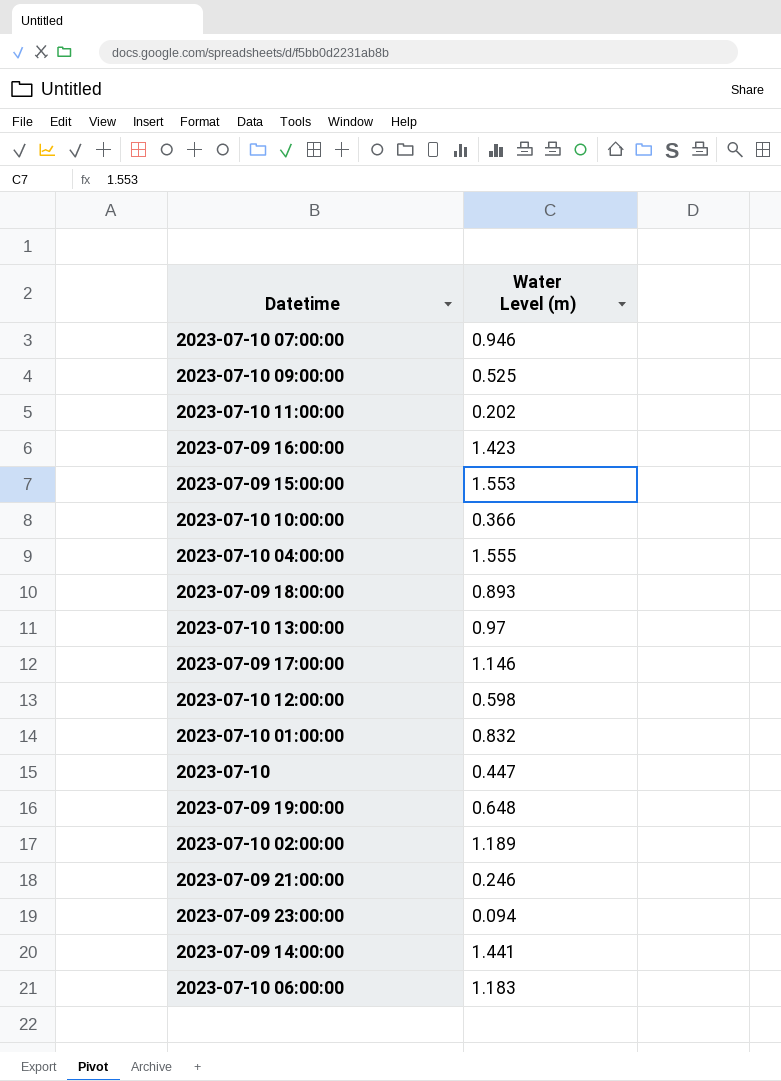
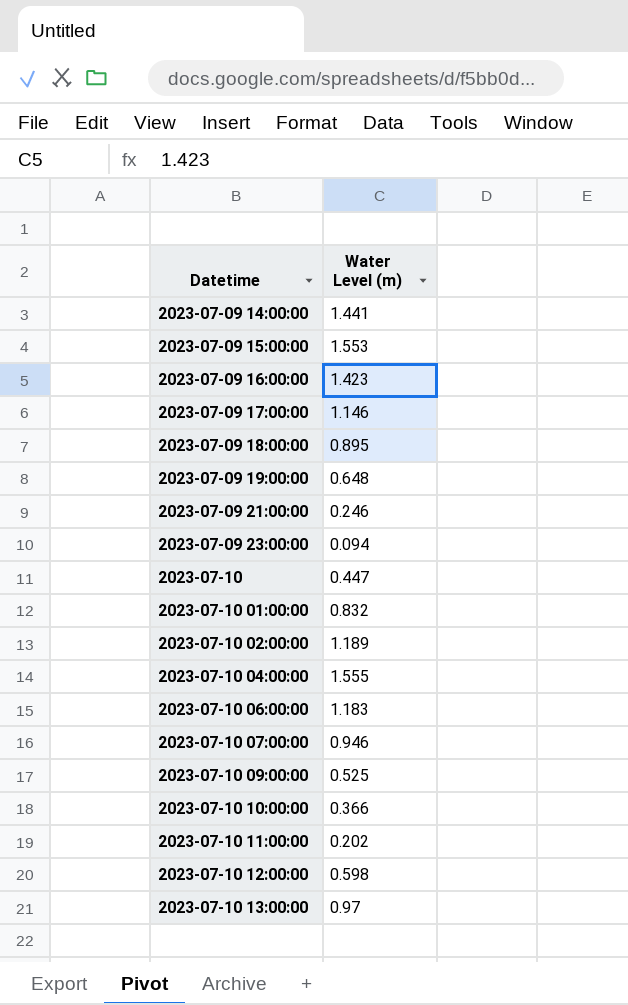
row order: none -> Datetime ascending
2023-07-09 18:00:00 | Water Level (m): 0.893 -> 0.895

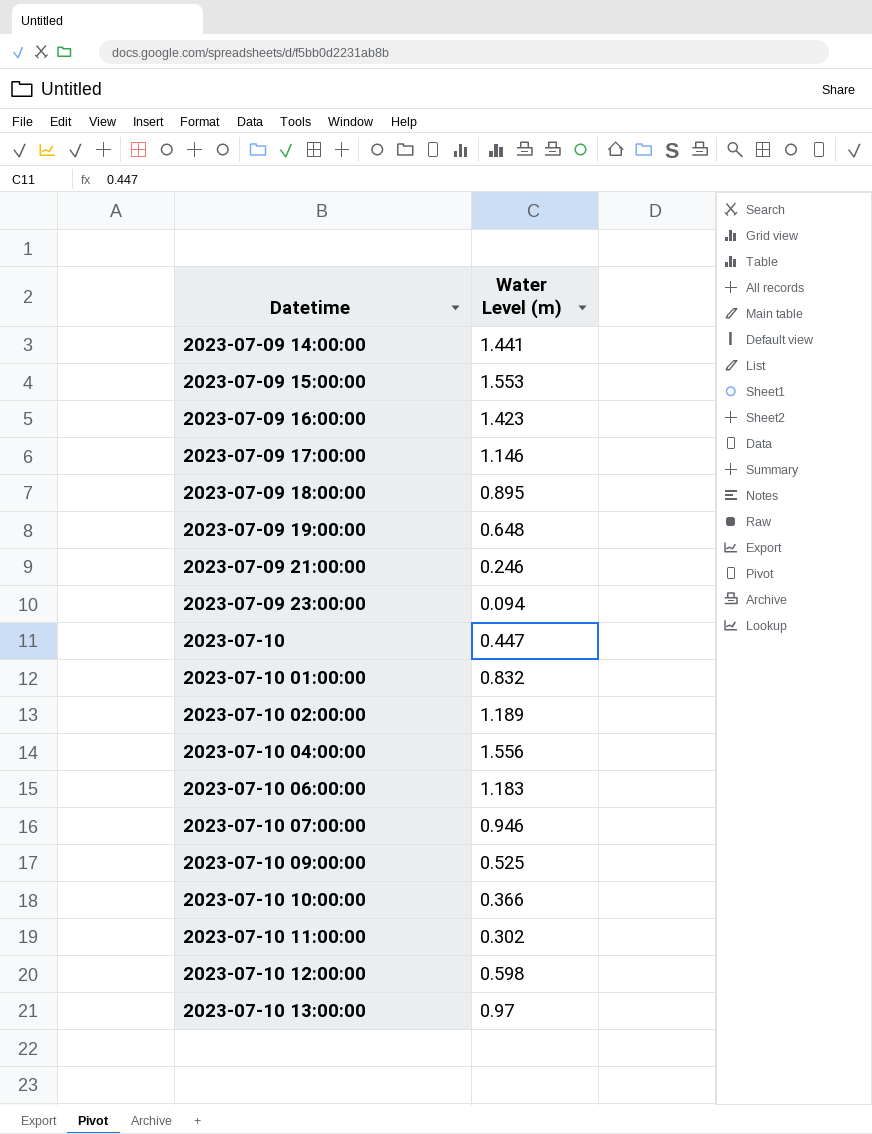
2023-07-10 04:00:00 | Water Level (m): 1.555 -> 1.556
2023-07-10 11:00:00 | Water Level (m): 0.202 -> 0.302

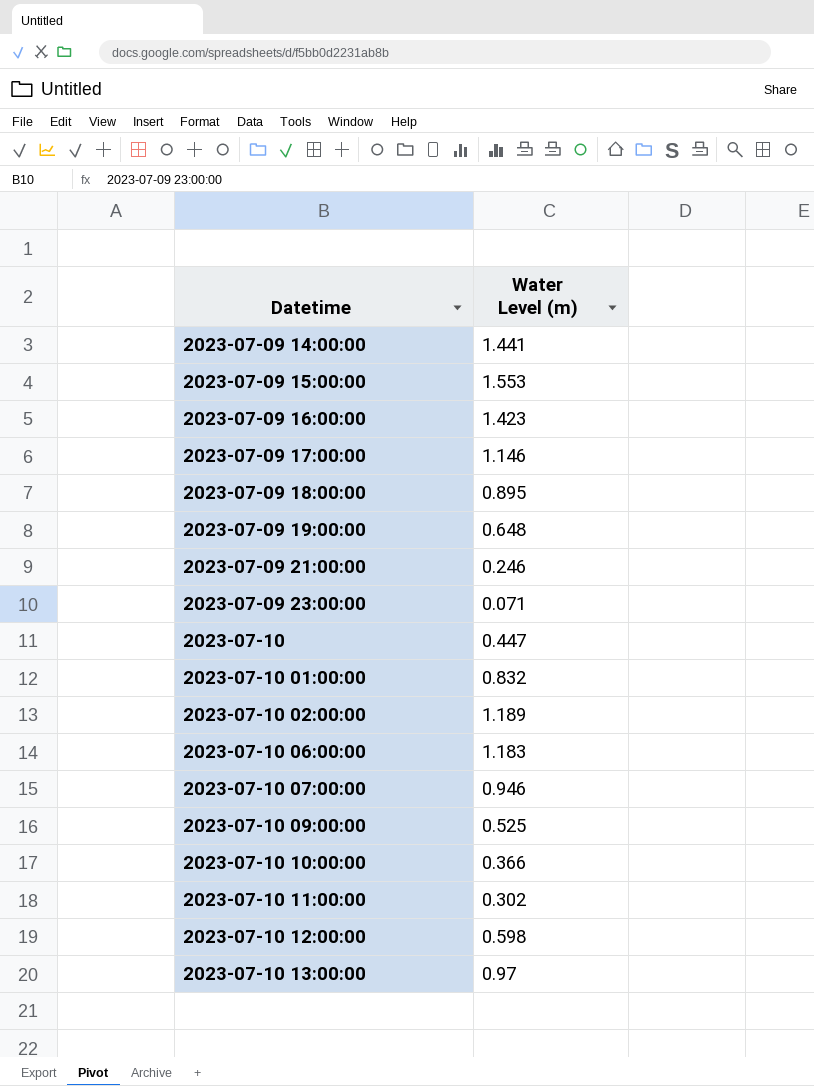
row 2023-07-10 04:00:00: 1.556 -> none
2023-07-09 23:00:00 | Water Level (m): 0.094 -> 0.071

